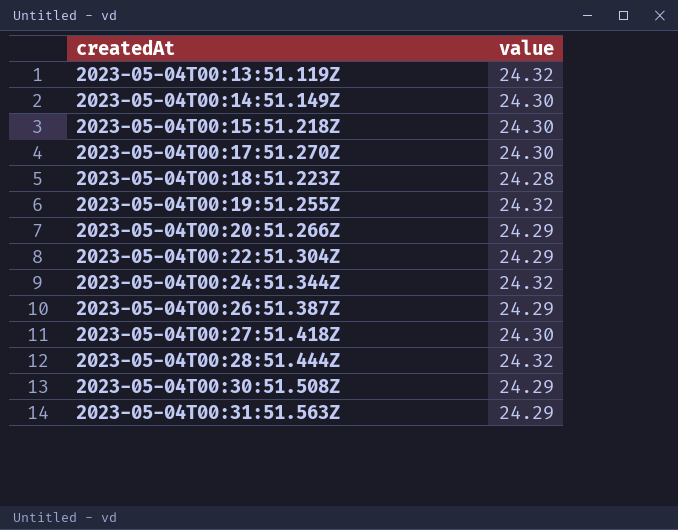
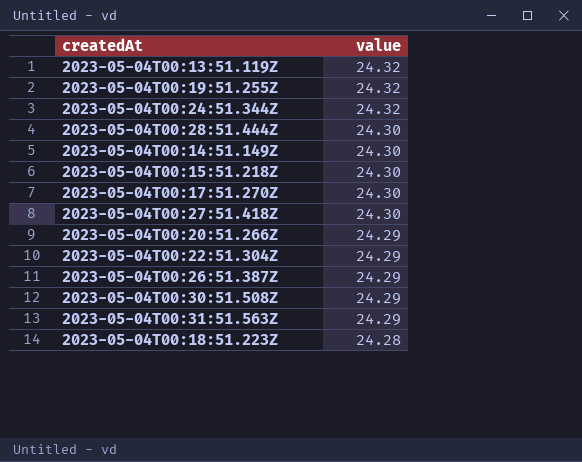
row order: createdAt ascending -> value descending
2023-05-04T00:28:51.444Z | value: 24.32 -> 24.30

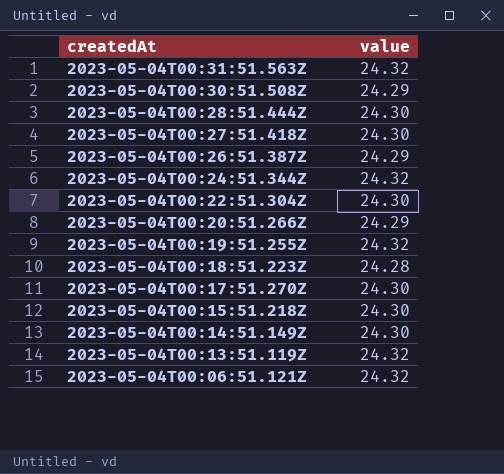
row order: value descending -> createdAt descending
2023-05-04T00:31:51.563Z | value: 24.29 -> 24.32
2023-05-04T00:22:51.304Z | value: 24.29 -> 24.30
row 2023-05-04T00:06:51.121Z: none -> 24.32

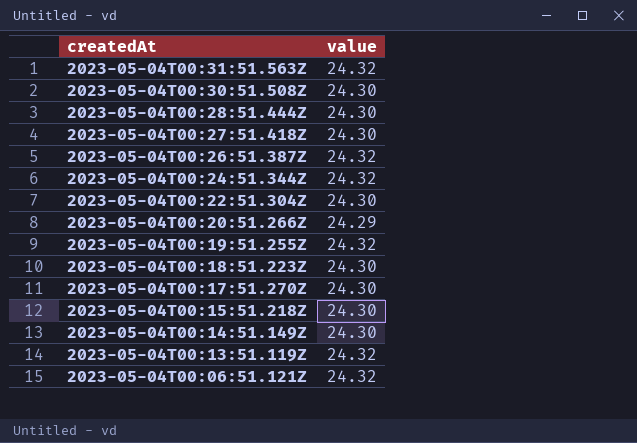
2023-05-04T00:30:51.508Z | value: 24.29 -> 24.30
2023-05-04T00:26:51.387Z | value: 24.29 -> 24.32
2023-05-04T00:18:51.223Z | value: 24.28 -> 24.30

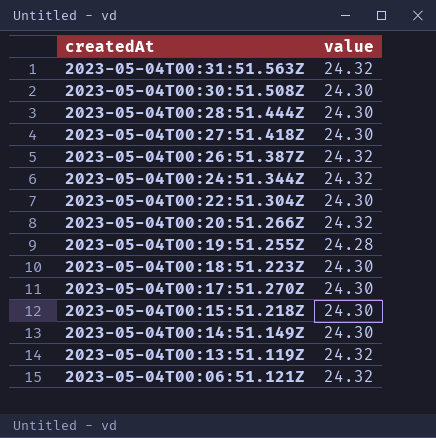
2023-05-04T00:20:51.266Z | value: 24.29 -> 24.32
2023-05-04T00:19:51.255Z | value: 24.32 -> 24.28

